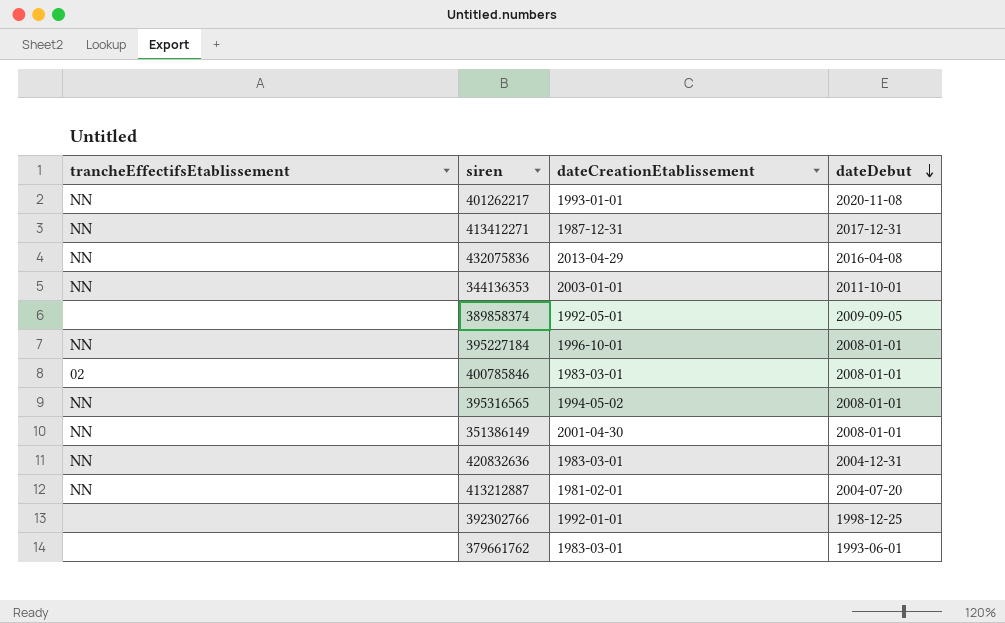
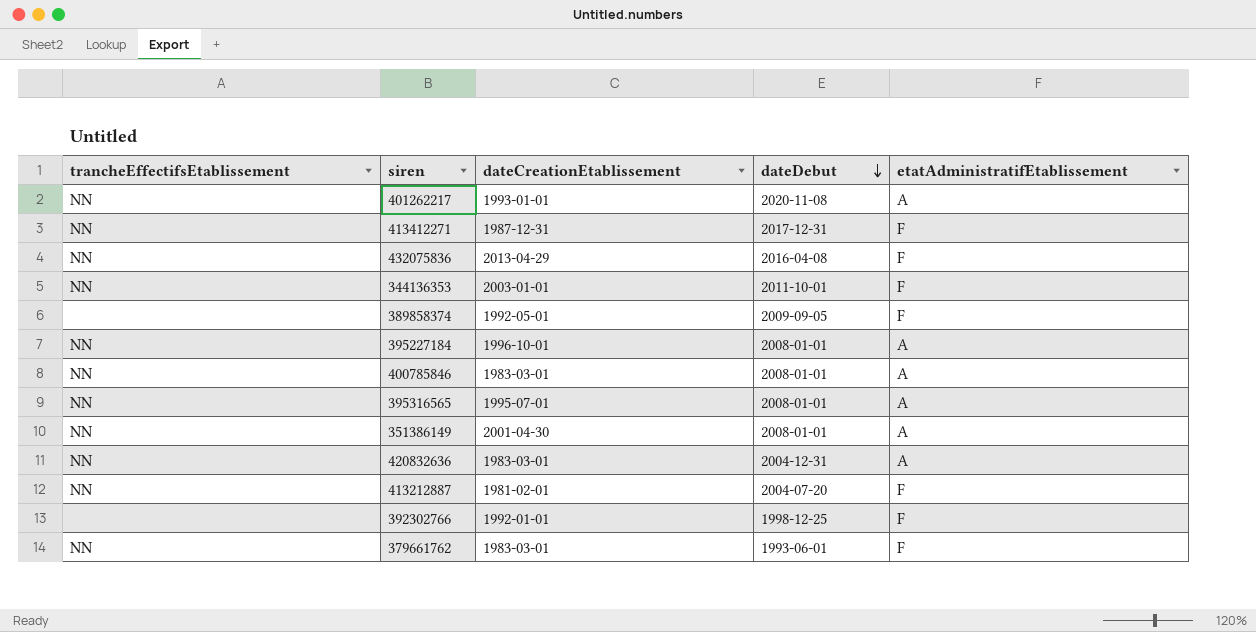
column etatAdministratifEtablissement | position: none -> 5
400785846 | trancheEffectifsEtablissement: 02 -> NN
395316565 | dateCreationEtablissement: 1994-05-02 -> 1995-07-01
379661762 | trancheEffectifsEtablissement: none -> NN

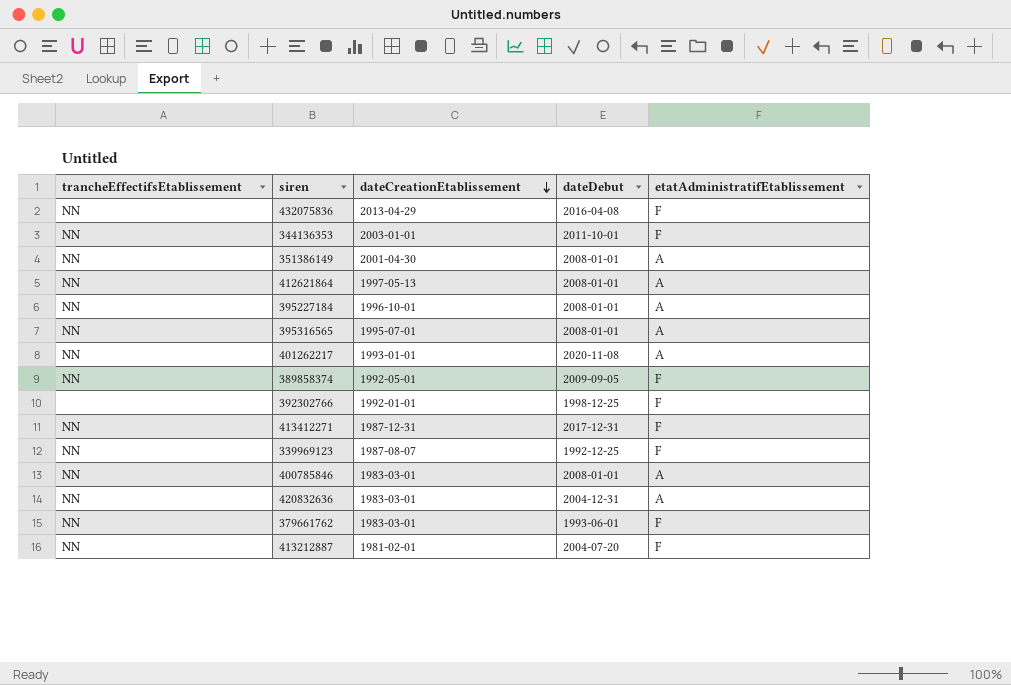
row order: dateDebut descending -> dateCreationEtablissement descending
row 412621864: none -> NN | 1997-05-13 | 2008-01-01 | A
389858374 | trancheEffectifsEtablissement: none -> NN
row 339969123: none -> NN | 1987-08-07 | 1992-12-25 | F

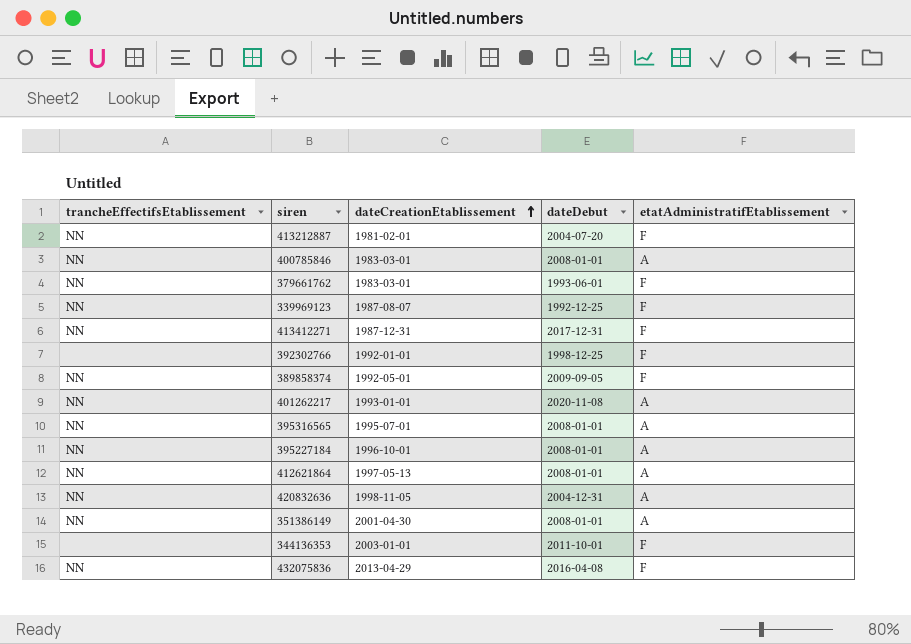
row order: dateCreationEtablissement descending -> dateCreationEtablissement ascending
420832636 | dateCreationEtablissement: 1983-03-01 -> 1998-11-05
344136353 | trancheEffectifsEtablissement: NN -> none

